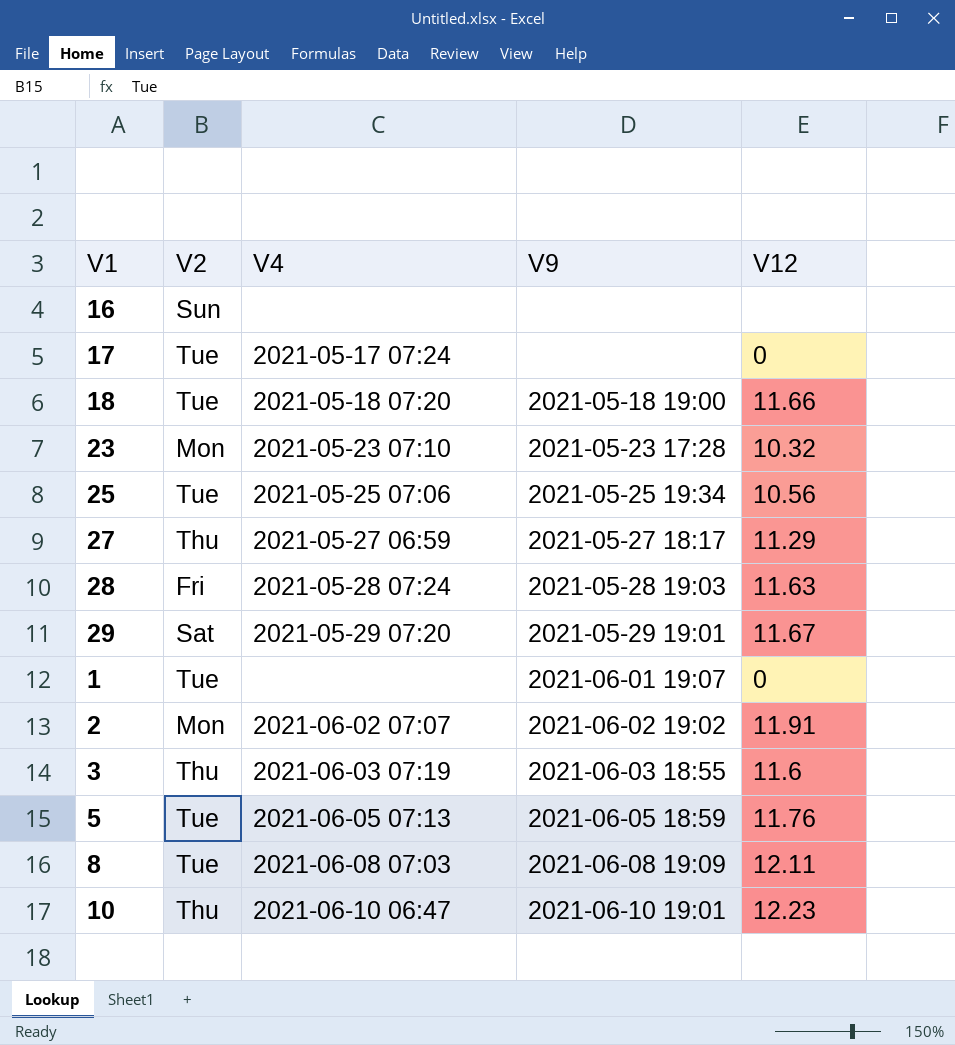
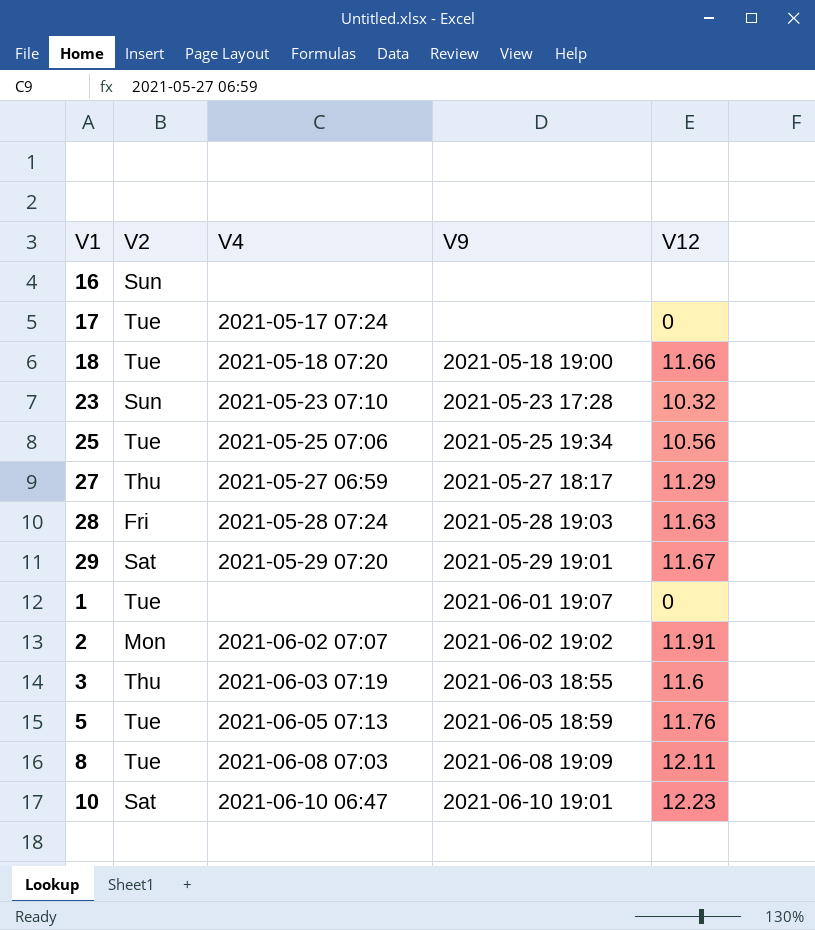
23 | V2: Mon -> Sun
10 | V2: Thu -> Sat

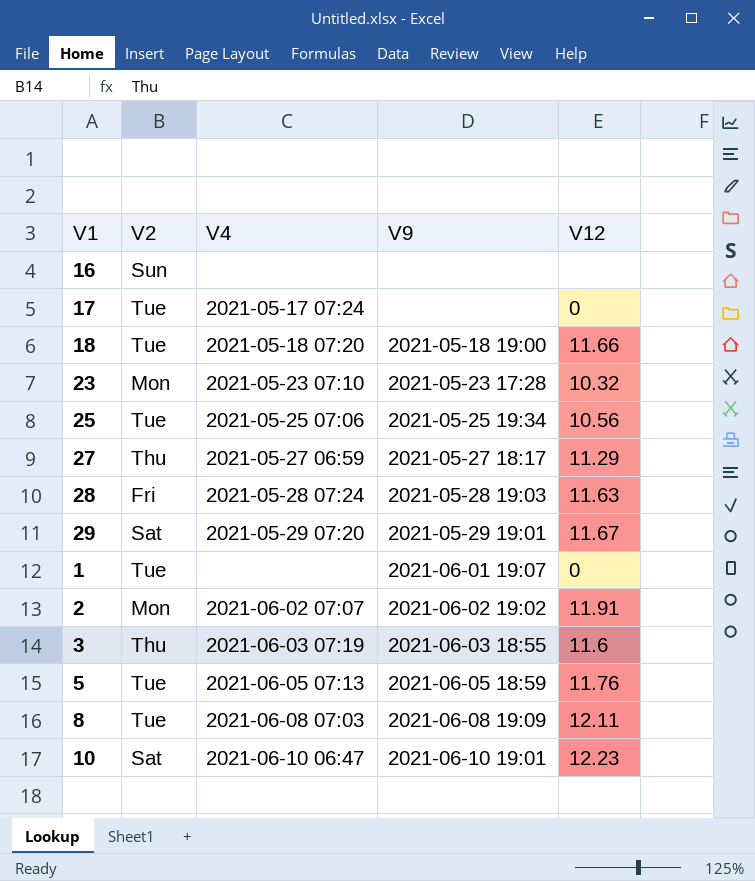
23 | V2: Sun -> Mon

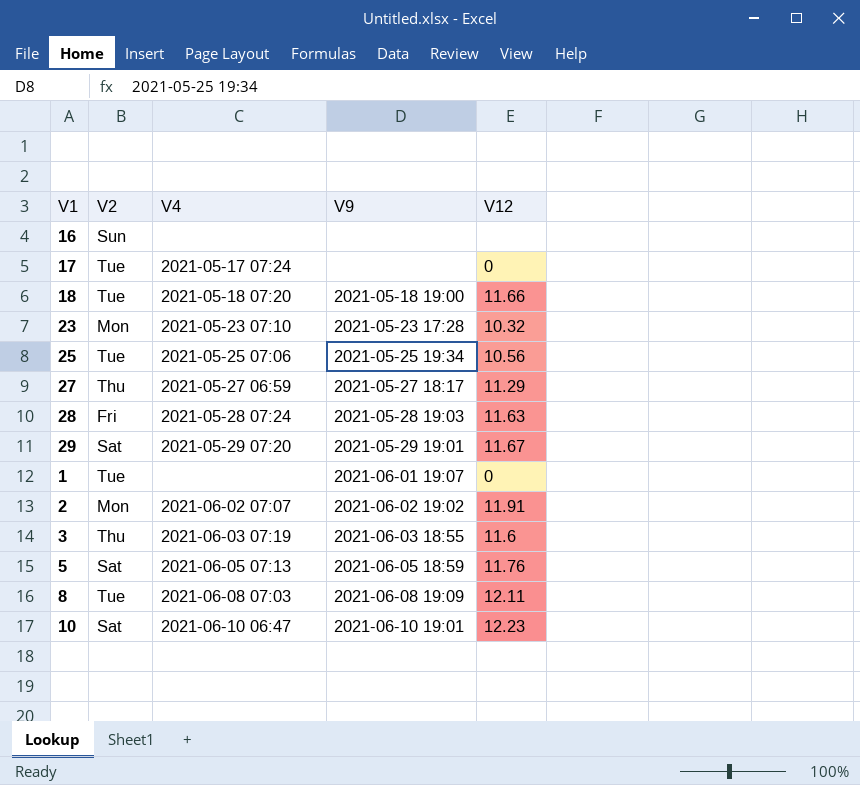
5 | V2: Tue -> Sat

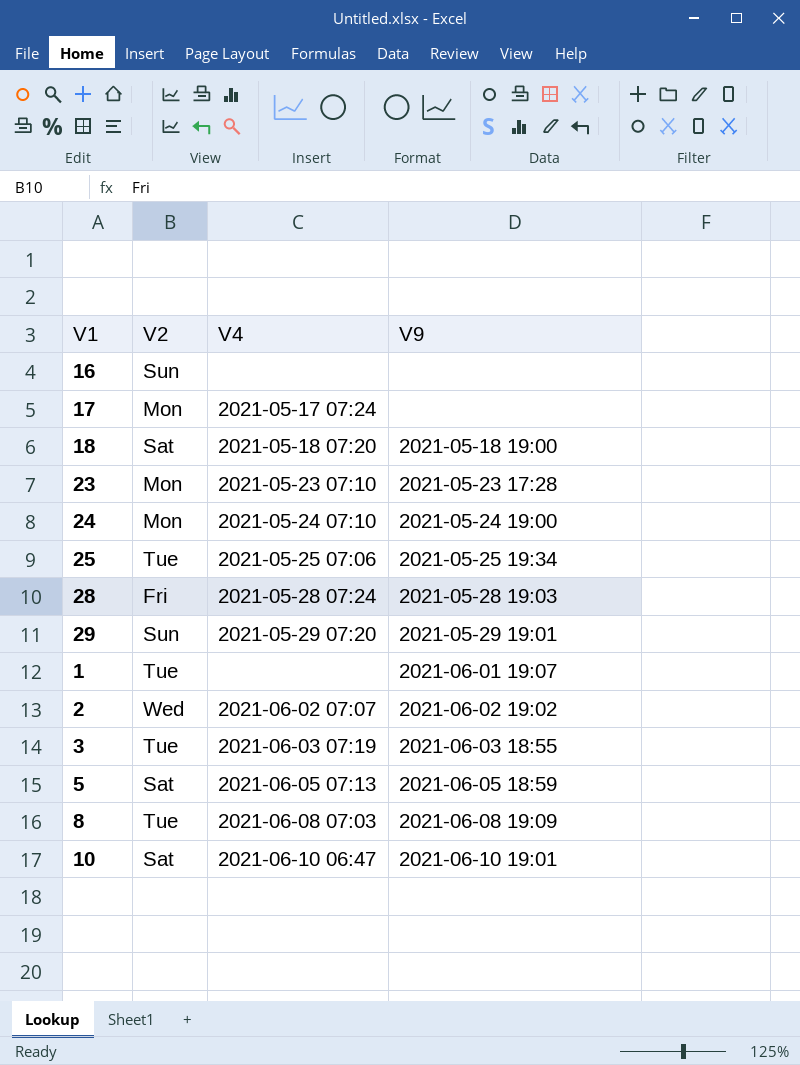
column V12 | position: 5 -> none
row 27: Thu | 2021-05-27 06:59 | 2021-05-27 18:17 | 11.29 -> none
17 | V2: Tue -> Mon
18 | V2: Tue -> Sat
row 24: none -> Mon | 2021-05-24 07:10 | 2021-05-24 19:00
29 | V2: Sat -> Sun
2 | V2: Mon -> Wed
3 | V2: Thu -> Tue

